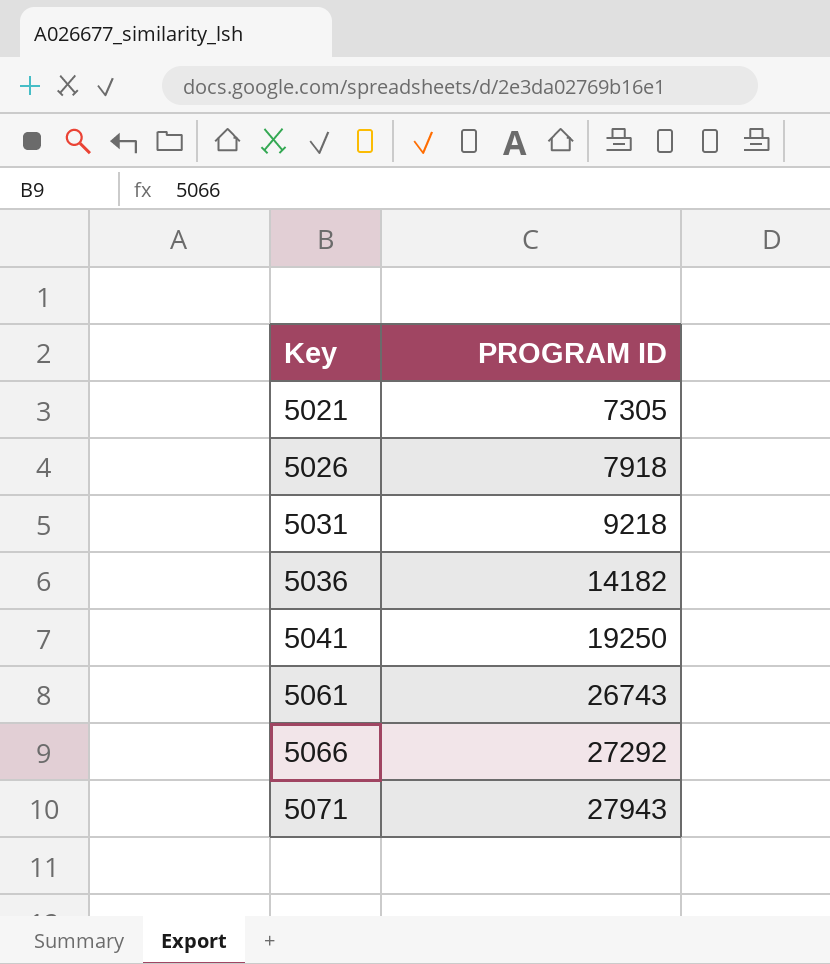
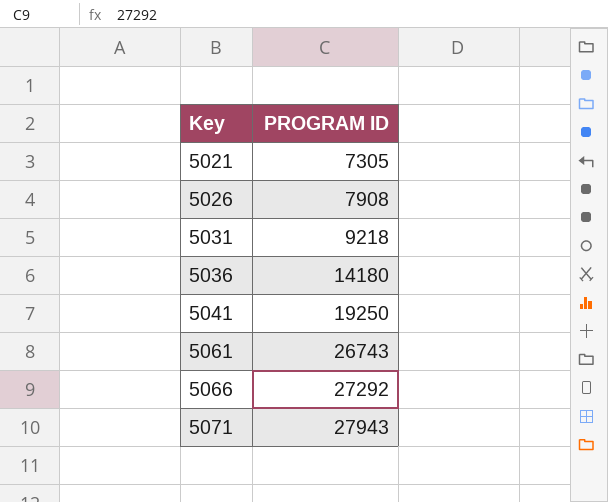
5026 | PROGRAM ID: 7918 -> 7908
5036 | PROGRAM ID: 14182 -> 14180

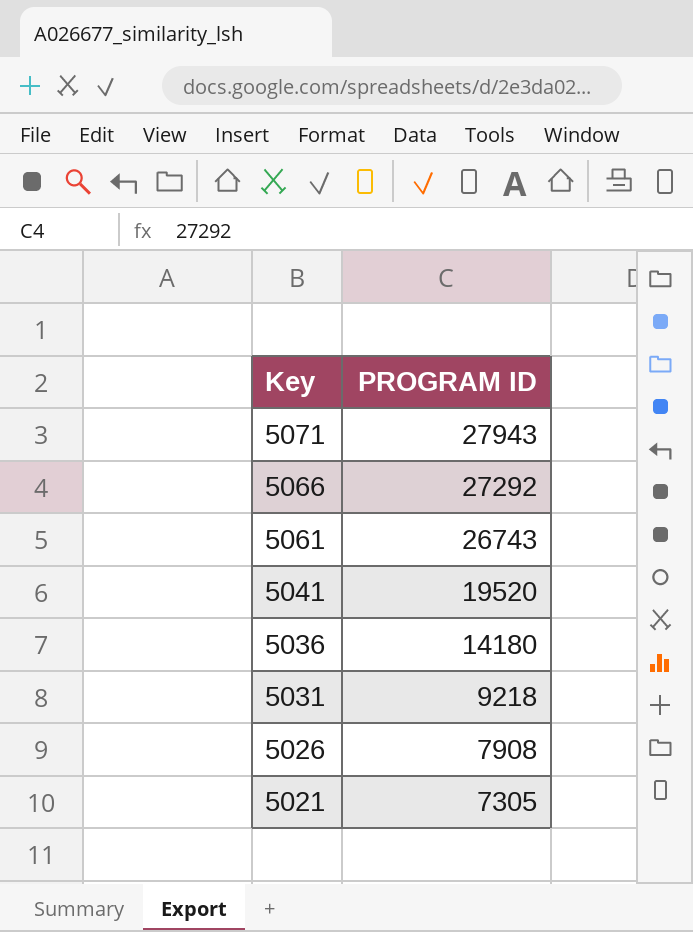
row order: Key ascending -> Key descending
5041 | PROGRAM ID: 19250 -> 19520

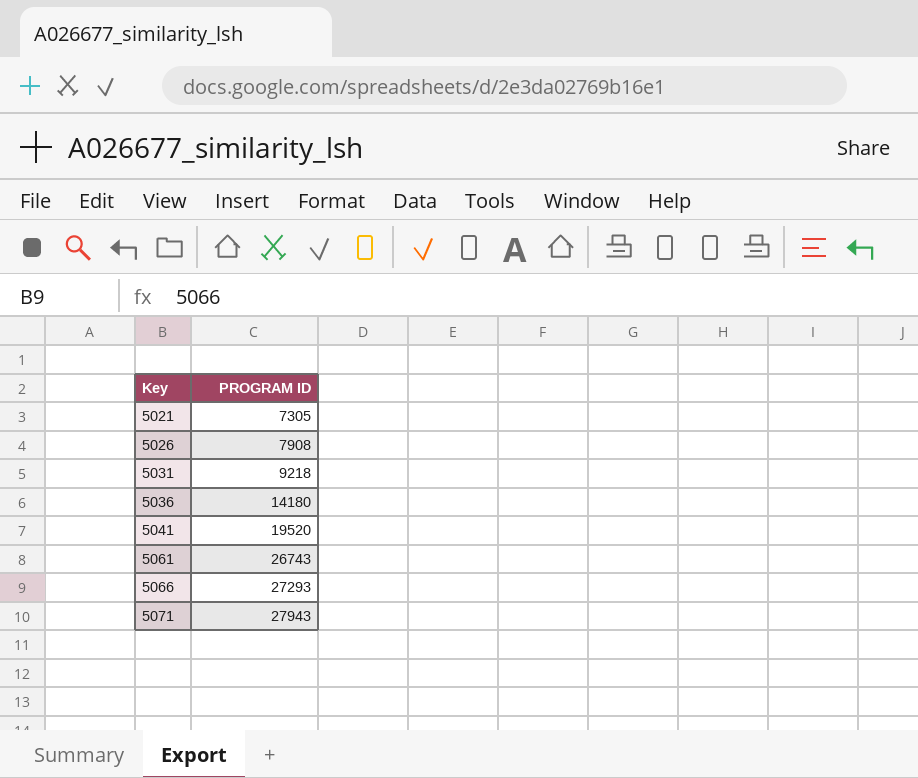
row order: Key descending -> Key ascending
5066 | PROGRAM ID: 27292 -> 27293

